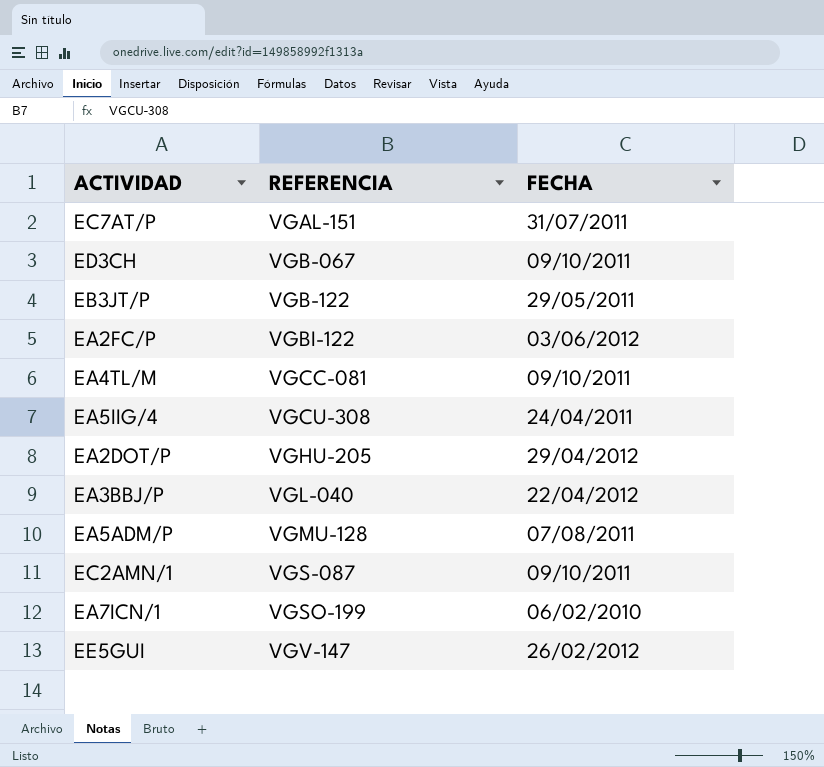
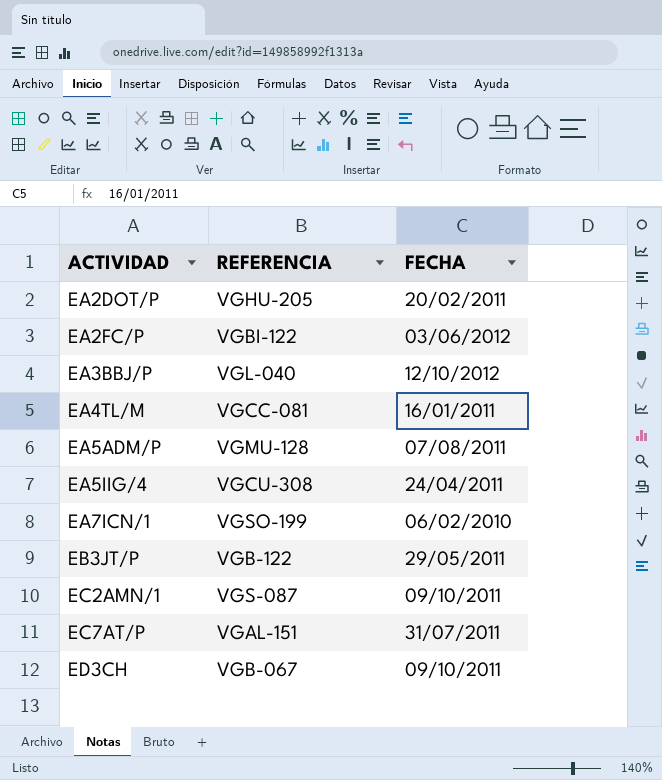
row order: REFERENCIA ascending -> ACTIVIDAD ascending
row EE5GUI: VGV-147 | 26/02/2012 -> none
EA2DOT/P | FECHA: 29/04/2012 -> 20/02/2011
EA3BBJ/P | FECHA: 22/04/2012 -> 12/10/2012
EA4TL/M | FECHA: 09/10/2011 -> 16/01/2011

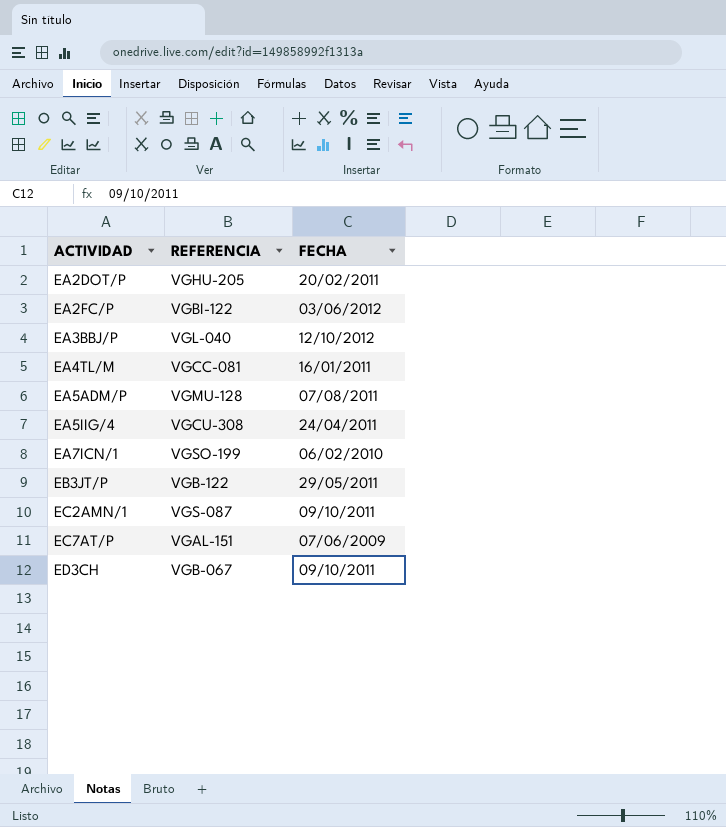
EC7AT/P | FECHA: 31/07/2011 -> 07/06/2009

